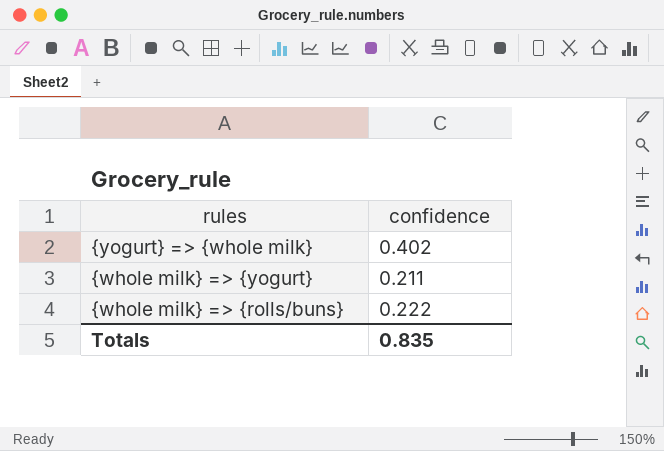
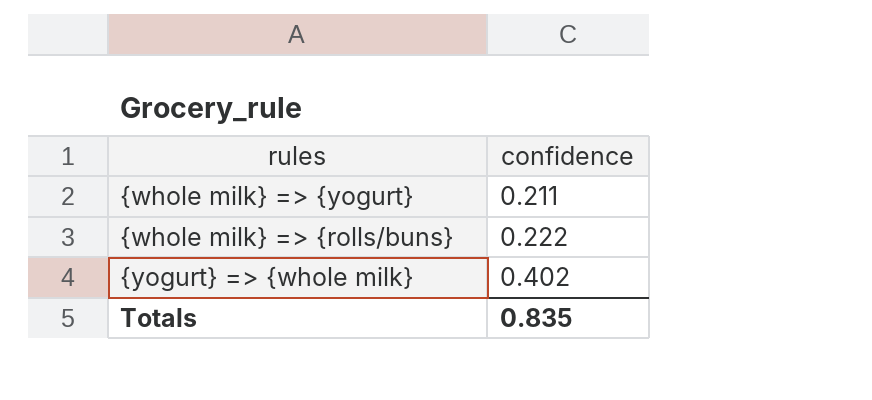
row order: rules descending -> confidence ascending

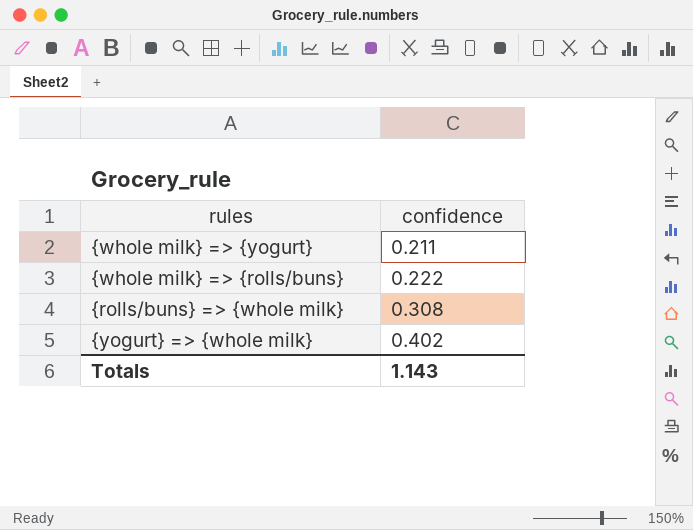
row {rolls/buns} => {whole milk}: none -> 0.308
Totals | confidence: 0.835 -> 1.143

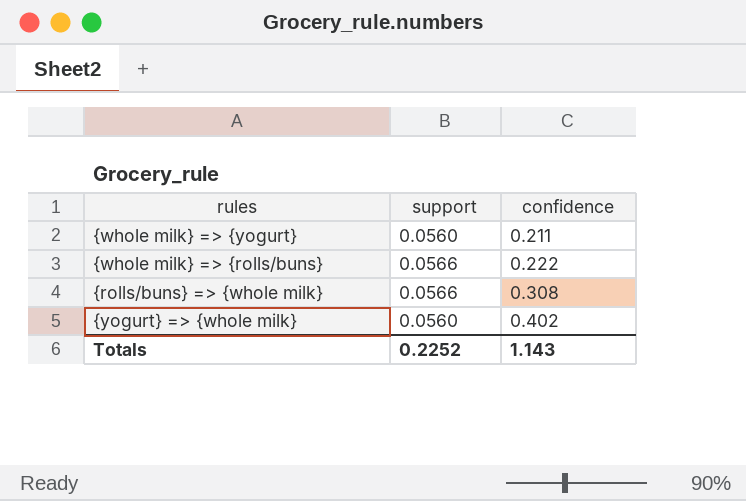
column support | position: none -> 2

